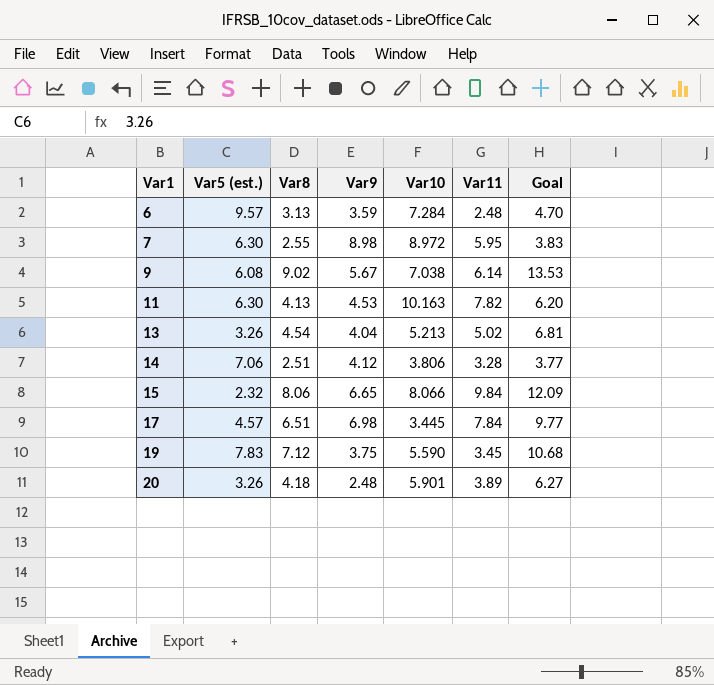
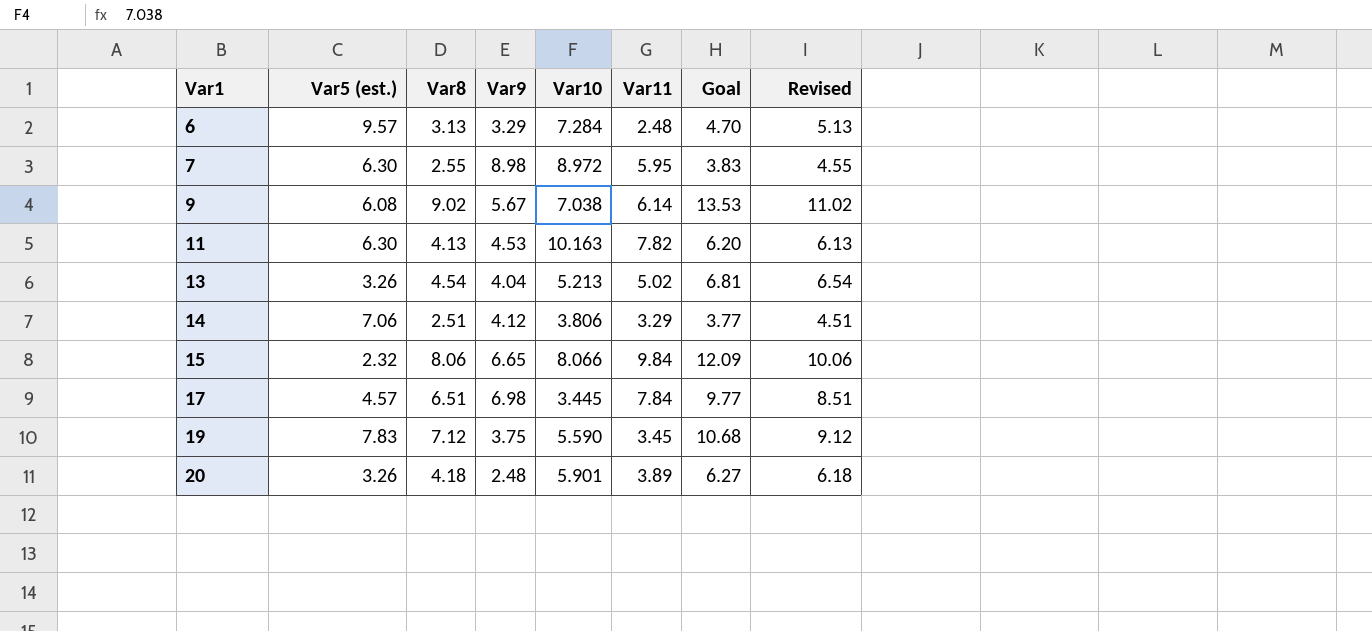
column Revised | formula: none -> [Var8] + 2
6 | Var9: 3.59 -> 3.29
14 | Var11: 3.28 -> 3.29

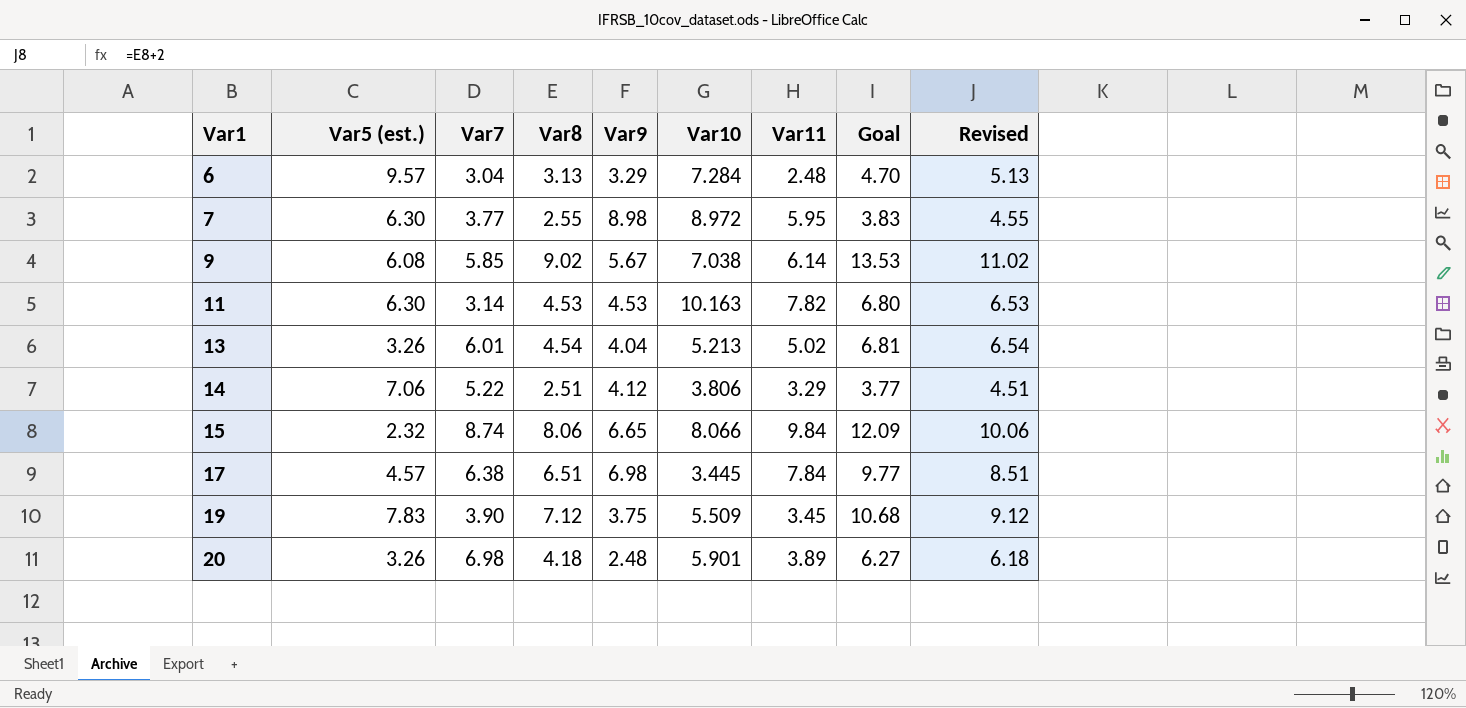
column Var7 | position: none -> 3
11 | Var8: 4.13 -> 4.53
11 | Goal: 6.20 -> 6.80
11 | Revised: 6.13 -> 6.53
19 | Var10: 5.590 -> 5.509

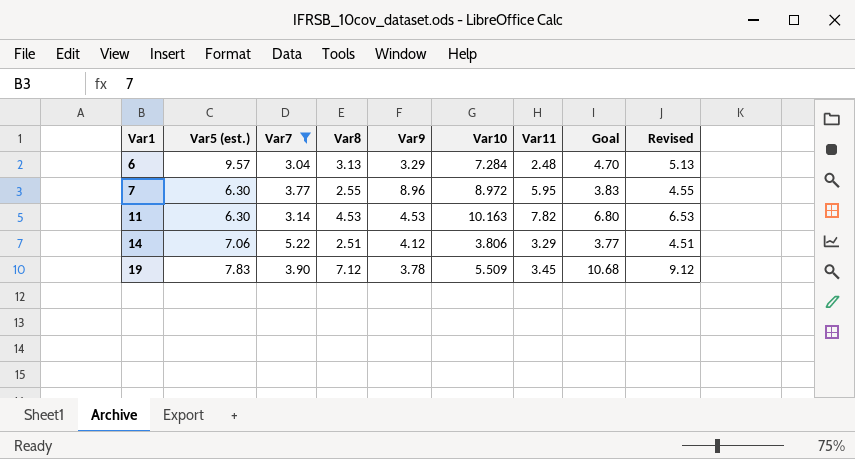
filter: none -> Var7 <= 5.22
7 | Var9: 8.98 -> 8.96
19 | Var9: 3.75 -> 3.78

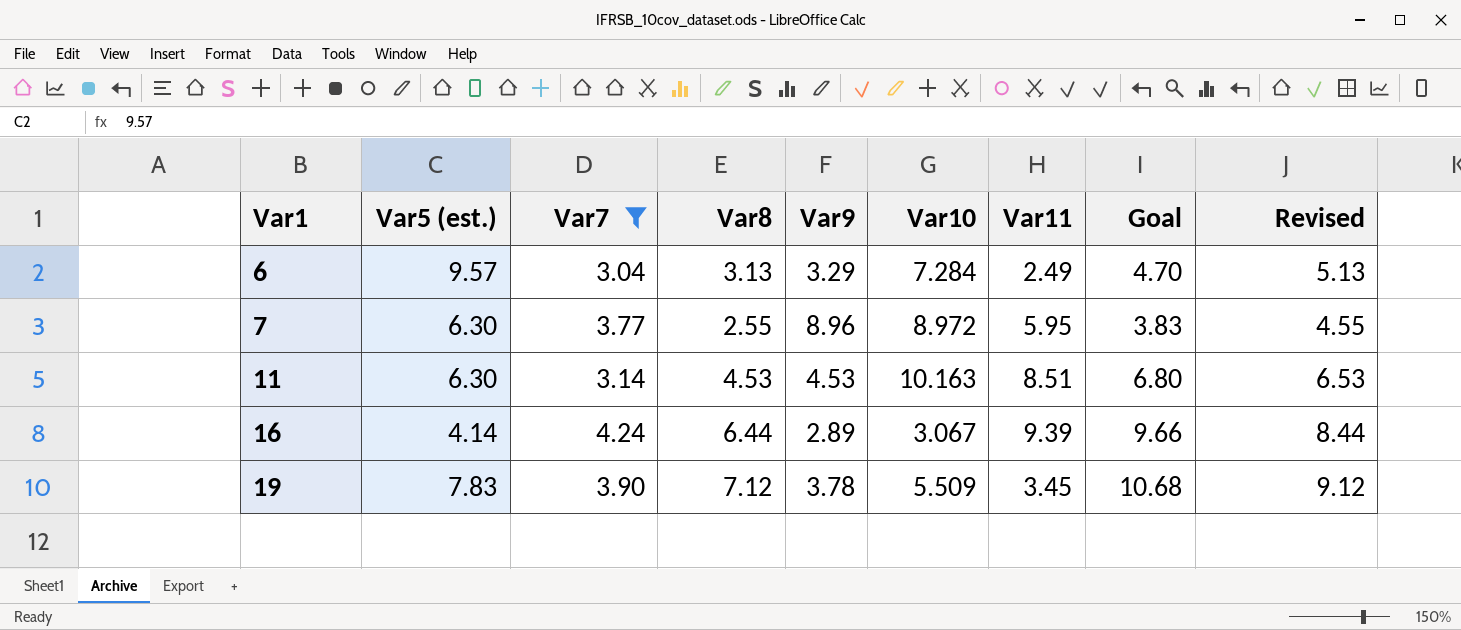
row 14: 7.06 | 5.22 | 2.51 | 4.12 | 3.806 | 3.29 | 3.77 | 4.51 -> none
6 | Var11: 2.48 -> 2.49
11 | Var11: 7.82 -> 8.51
row 16: none -> 4.14 | 4.24 | 6.44 | 2.89 | 3.067 | 9.39 | 9.66 | 8.44

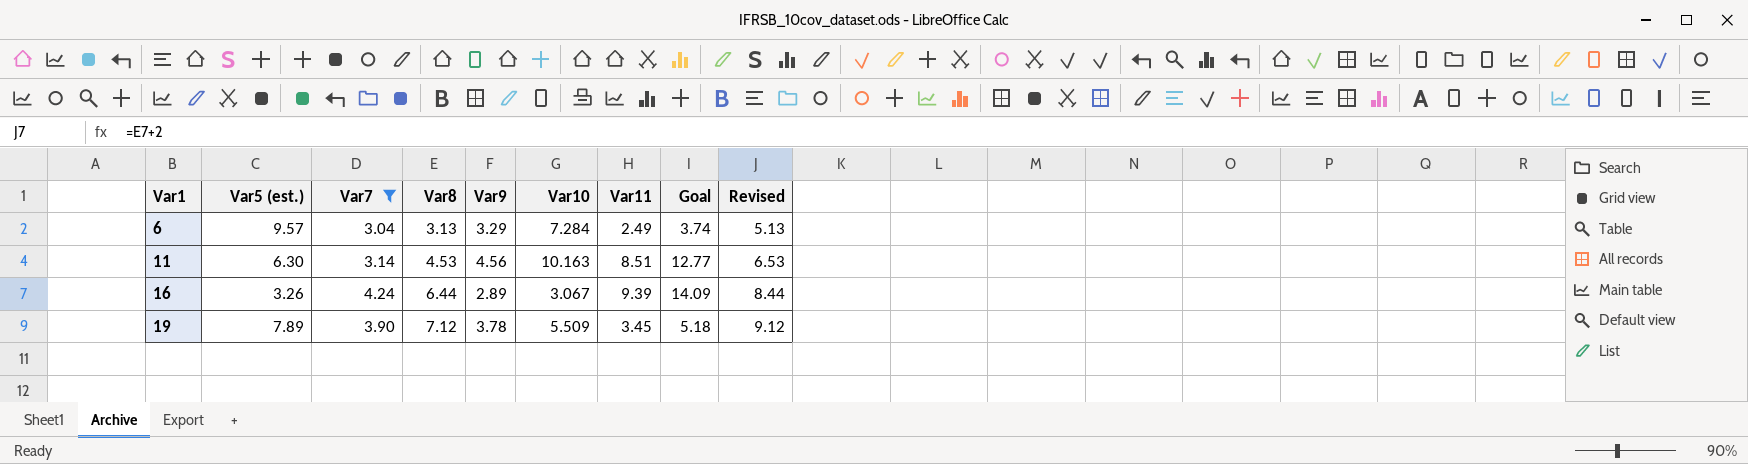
column Goal | formula: [Var8] * 1.5 -> [Var11] * 1.5
row 7: 6.30 | 3.77 | 2.55 | 8.96 | 8.972 | 5.95 | 3.83 | 4.55 -> none
11 | Var9: 4.53 -> 4.56
16 | Var5 (est.): 4.14 -> 3.26
19 | Var5 (est.): 7.83 -> 7.89

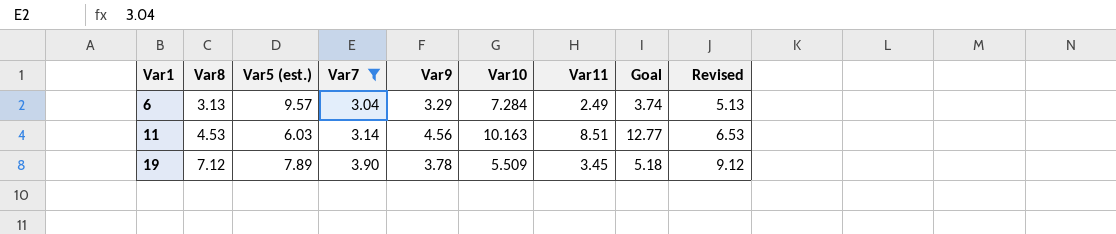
column Var8 | position: 4 -> 2
row 16: 3.26 | 4.24 | 6.44 | 2.89 | 3.067 | 9.39 | 14.09 | 8.44 -> none
11 | Var5 (est.): 6.30 -> 6.03

